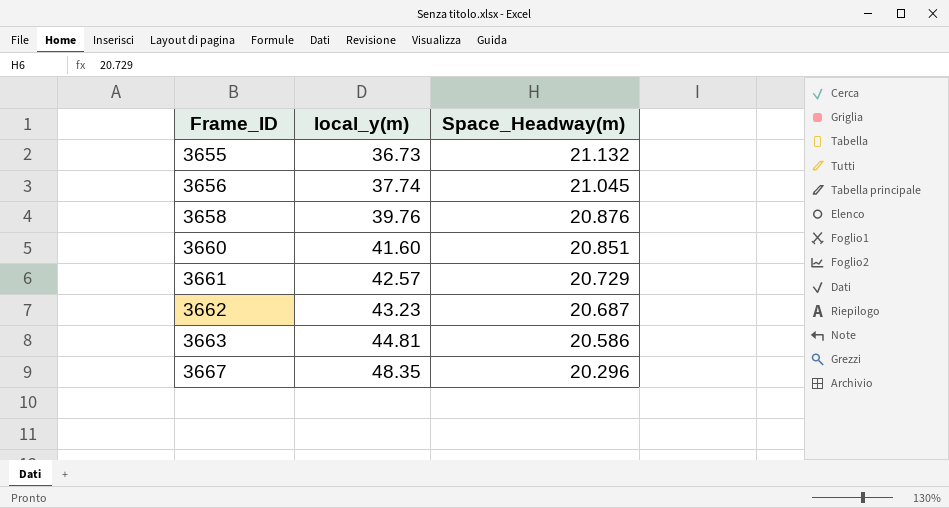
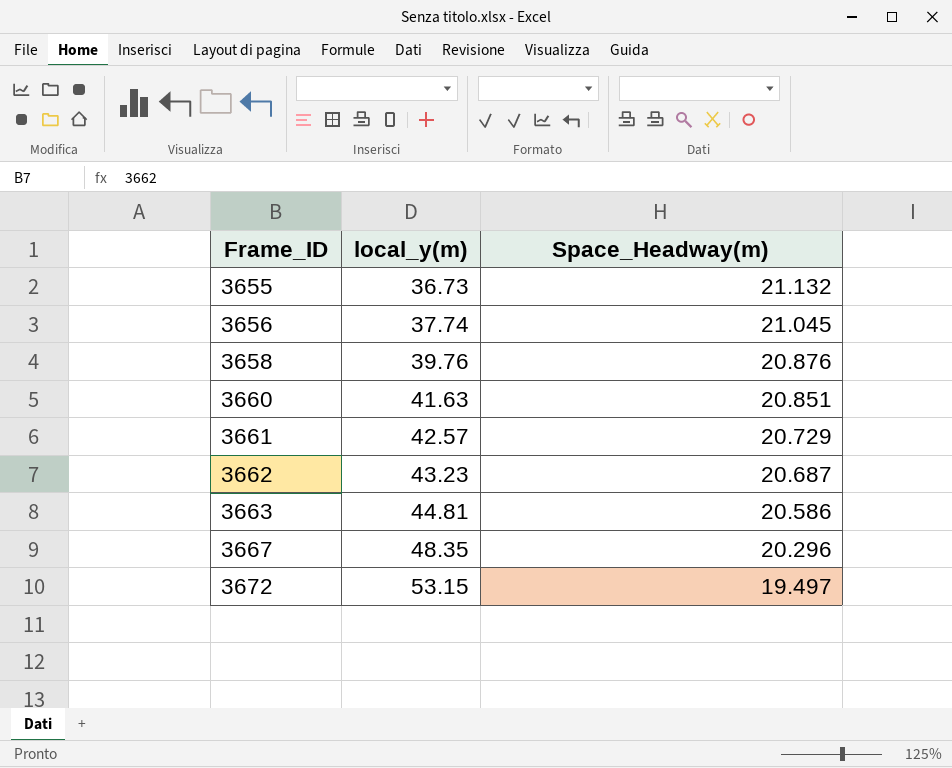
3660 | local_y(m): 41.60 -> 41.63
row 3672: none -> 53.15 | 19.497

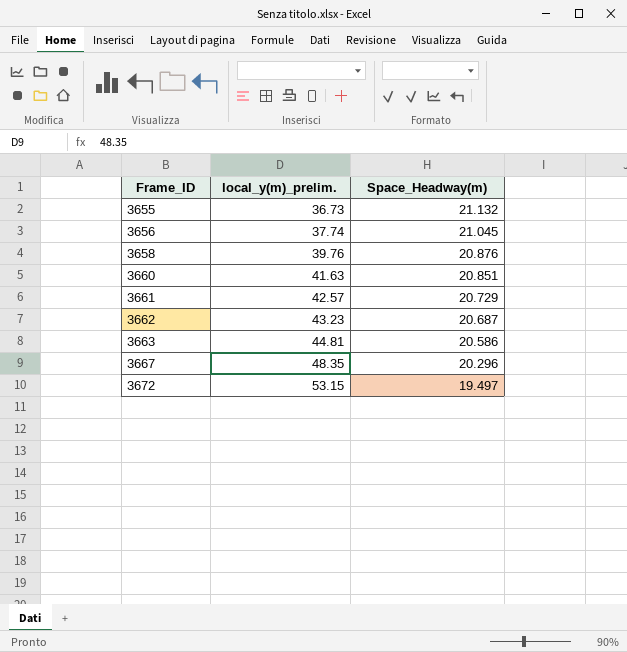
column name: local_y(m) -> local_y(m)_prelim.

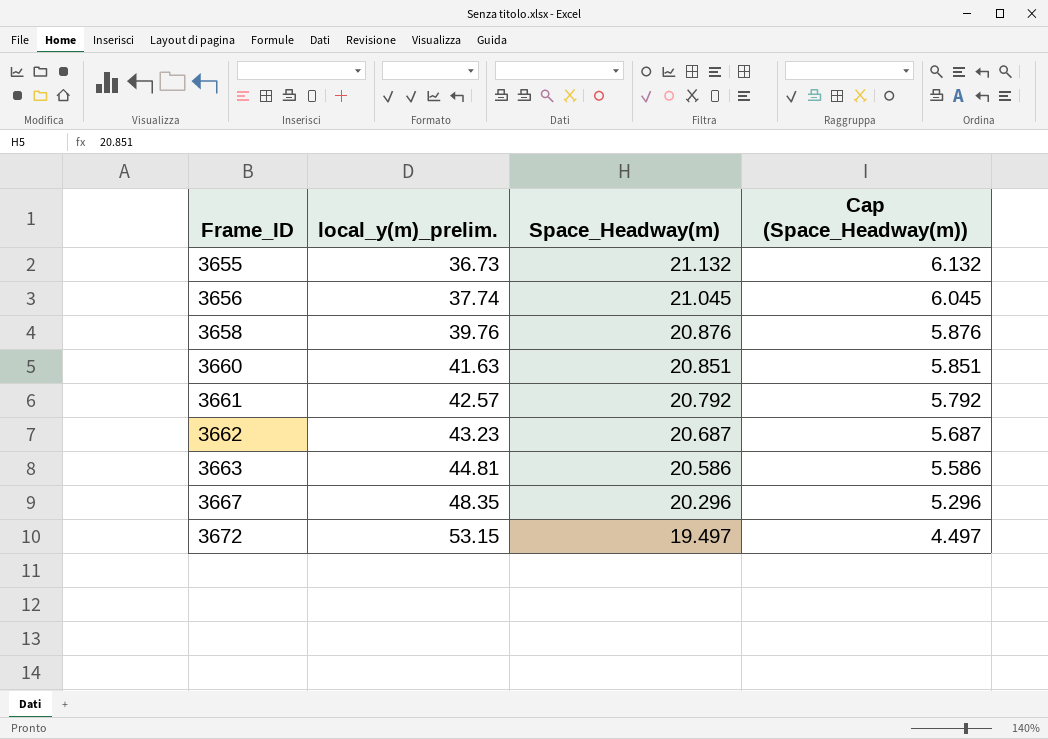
column Cap (Space_Headway(m)) | formula: none -> [Space_Headway(m)] - 15
3661 | Space_Headway(m): 20.729 -> 20.792

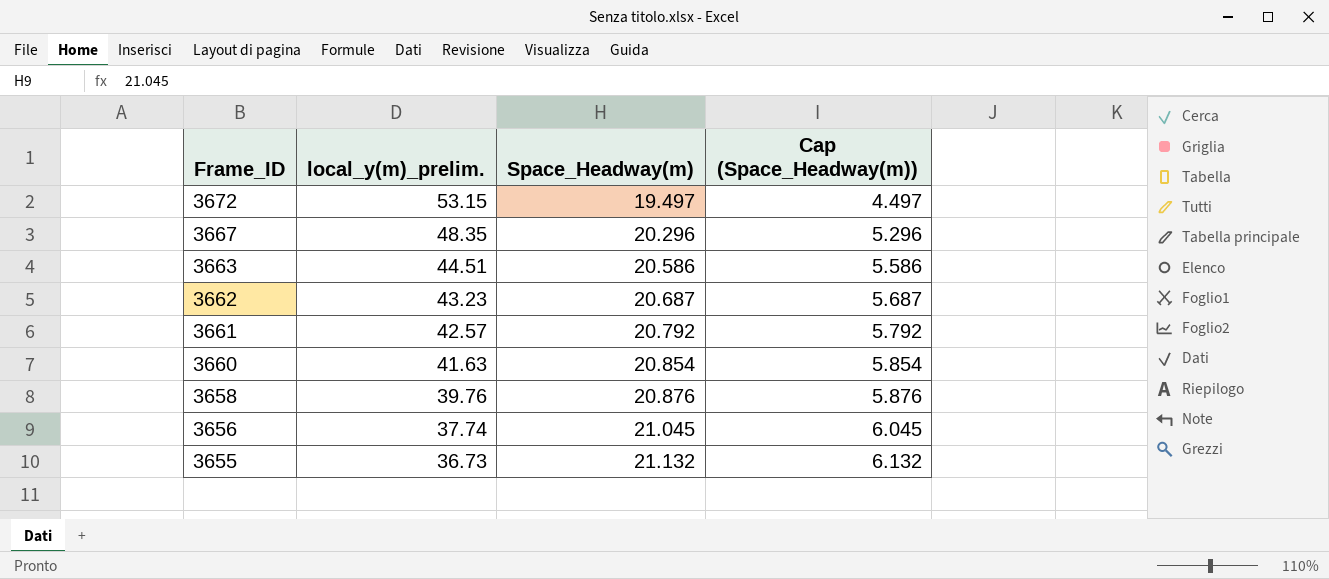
row order: Frame_ID ascending -> Frame_ID descending
3663 | local_y(m)_prelim.: 44.81 -> 44.51
3660 | Space_Headway(m): 20.851 -> 20.854
3660 | Cap (Space_Headway(m)): 5.851 -> 5.854

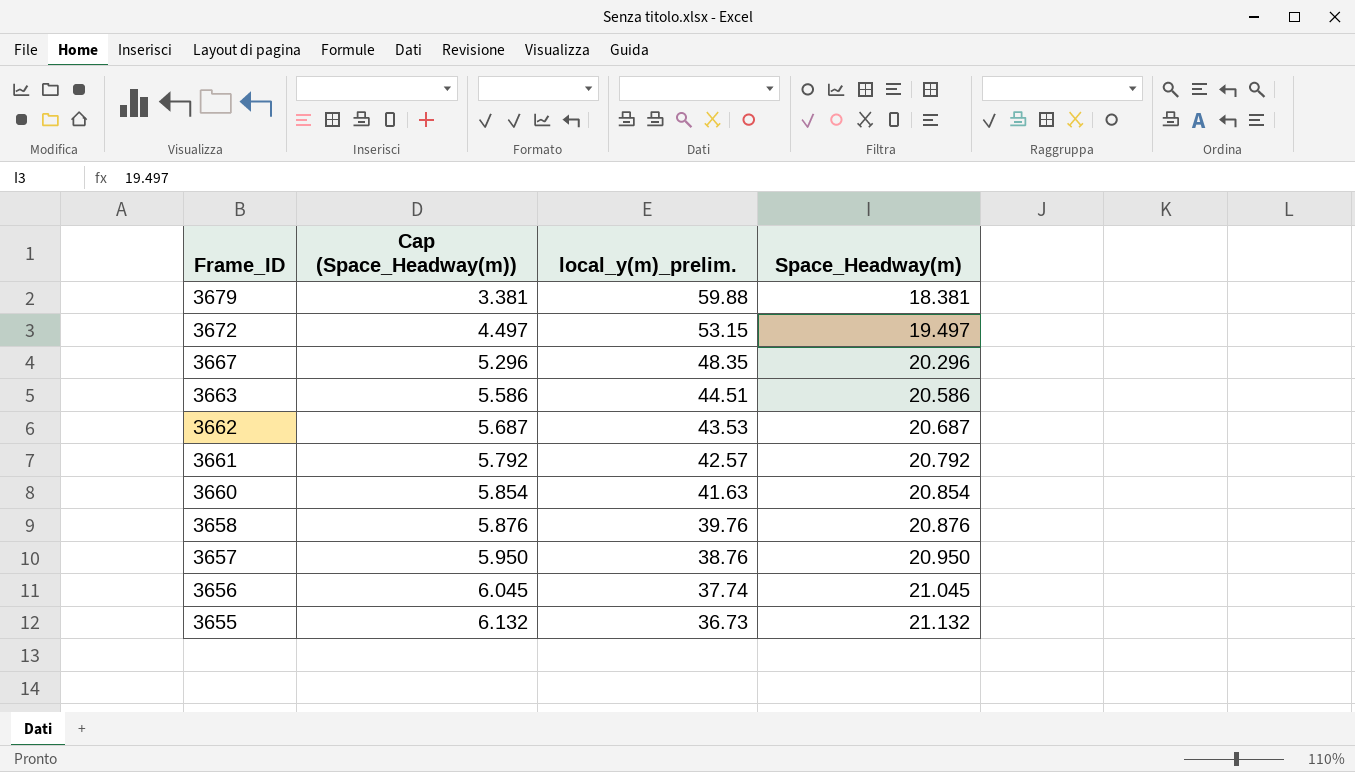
column Cap (Space_Headway(m)) | position: 4 -> 2
row 3679: none -> 3.381 | 59.88 | 18.381
3662 | local_y(m)_prelim.: 43.23 -> 43.53
row 3657: none -> 5.950 | 38.76 | 20.950

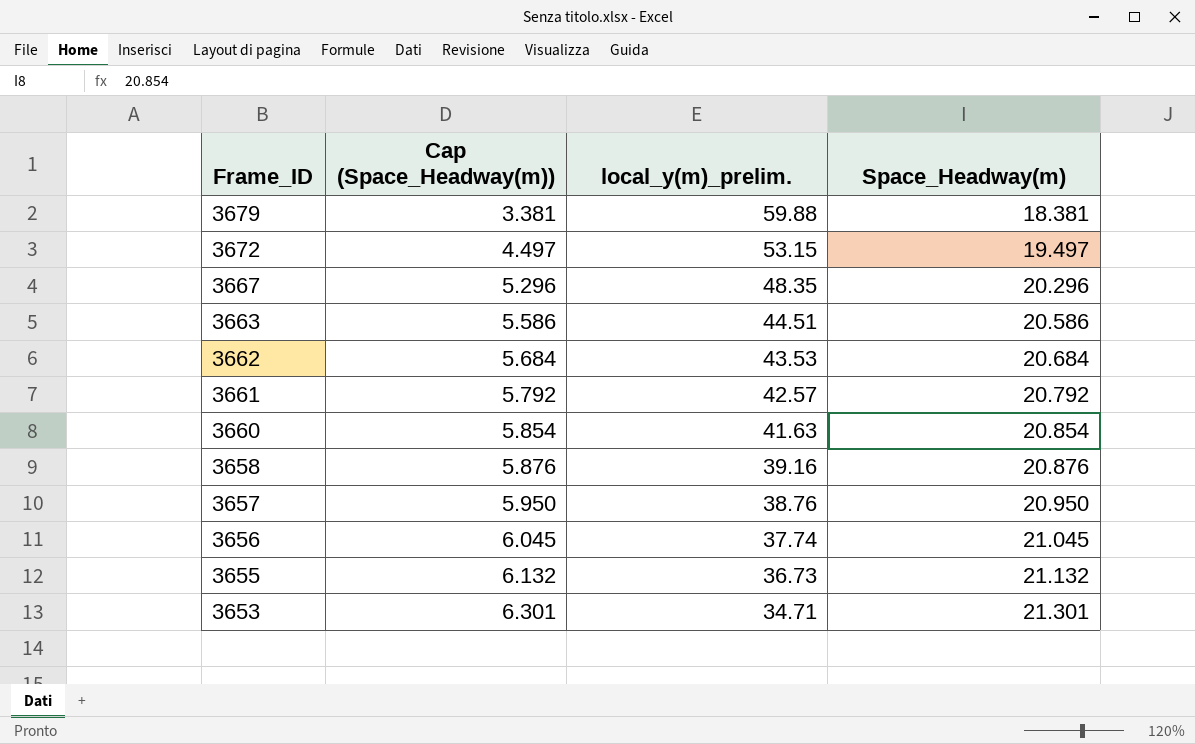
3662 | Cap (Space_Headway(m)): 5.687 -> 5.684
3662 | Space_Headway(m): 20.687 -> 20.684
3658 | local_y(m)_prelim.: 39.76 -> 39.16
row 3653: none -> 6.301 | 34.71 | 21.301

